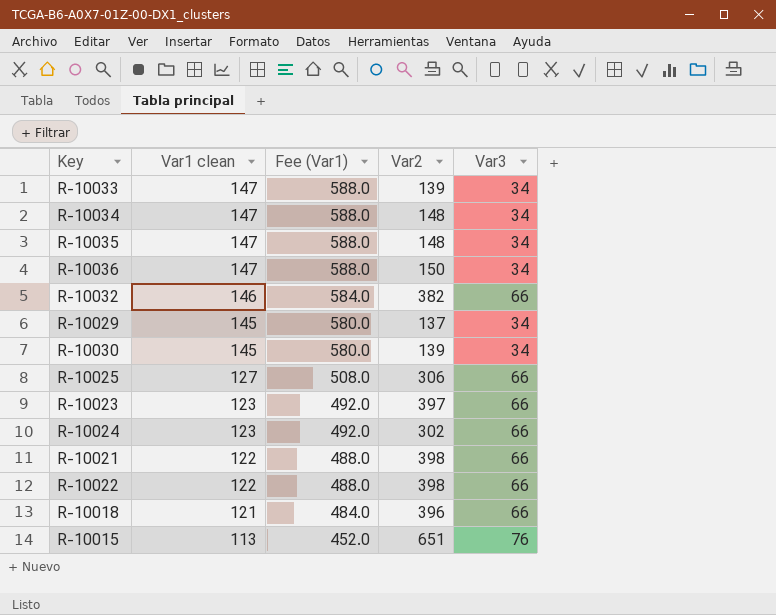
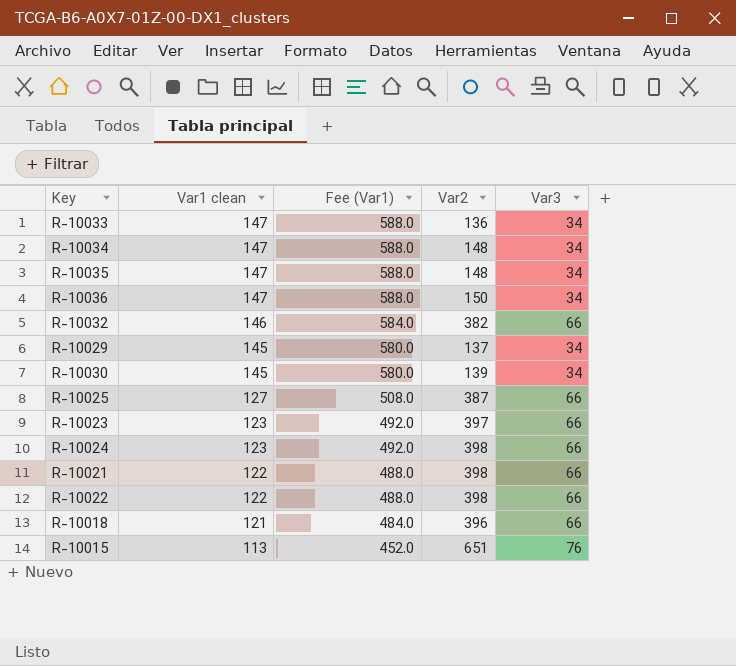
R-10033 | Var2: 139 -> 136
R-10025 | Var2: 306 -> 387
R-10024 | Var2: 302 -> 398

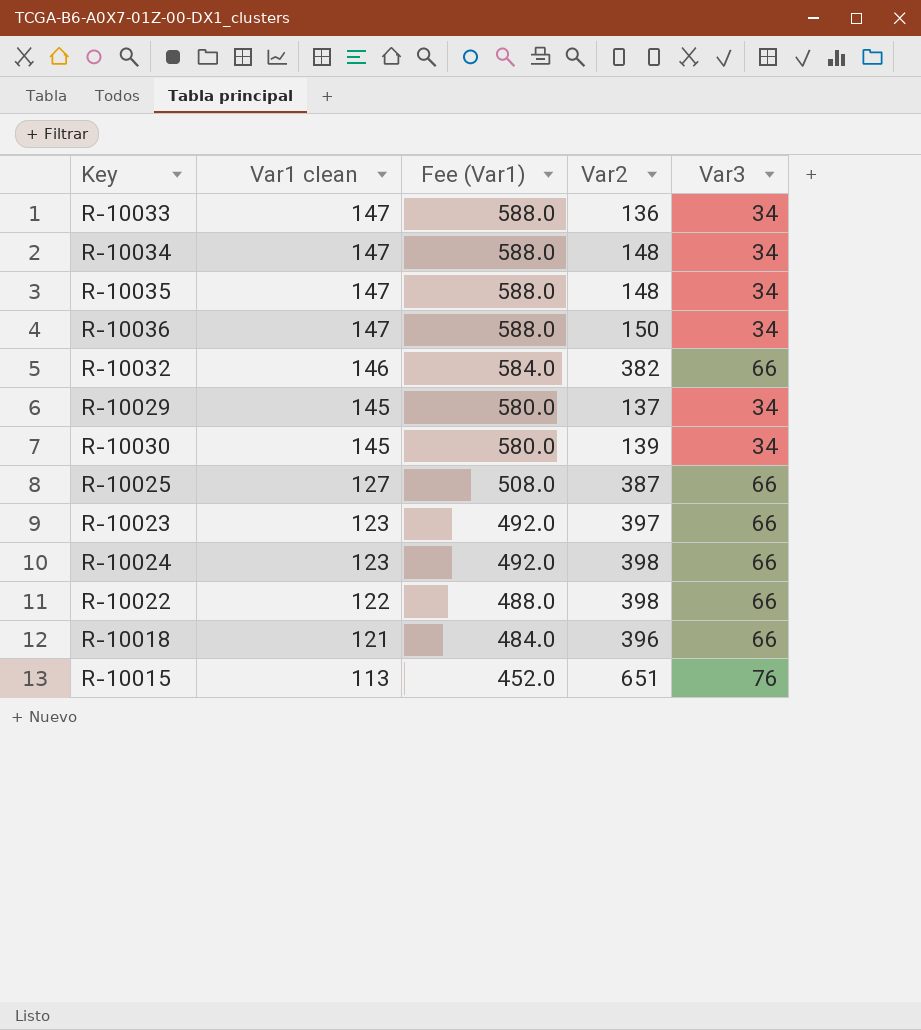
row R-10021: 122 | 488.0 | 398 | 66 -> none

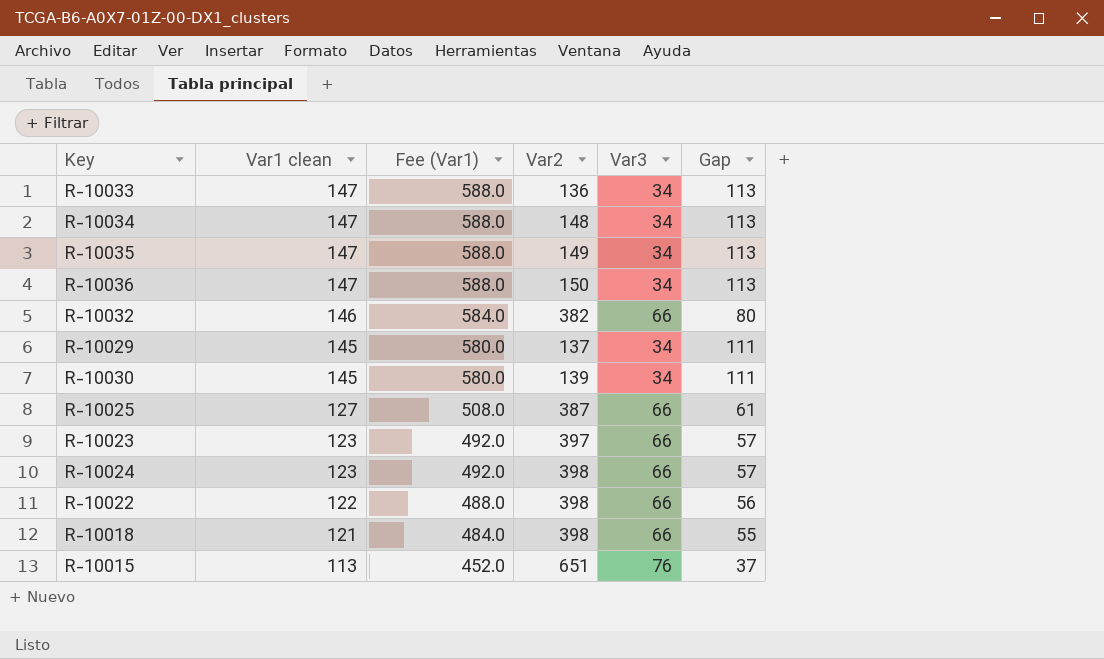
column Gap | formula: none -> [Var1 clean] - [Var3]
R-10035 | Var2: 148 -> 149
R-10018 | Var2: 396 -> 398

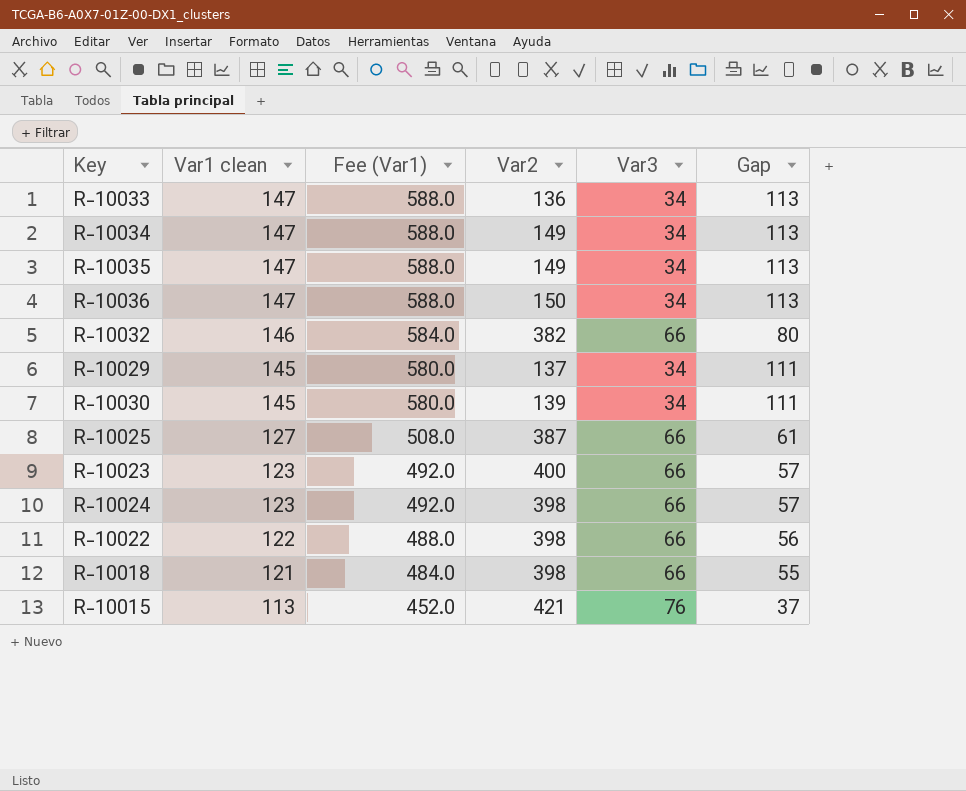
R-10034 | Var2: 148 -> 149
R-10023 | Var2: 397 -> 400
R-10015 | Var2: 651 -> 421

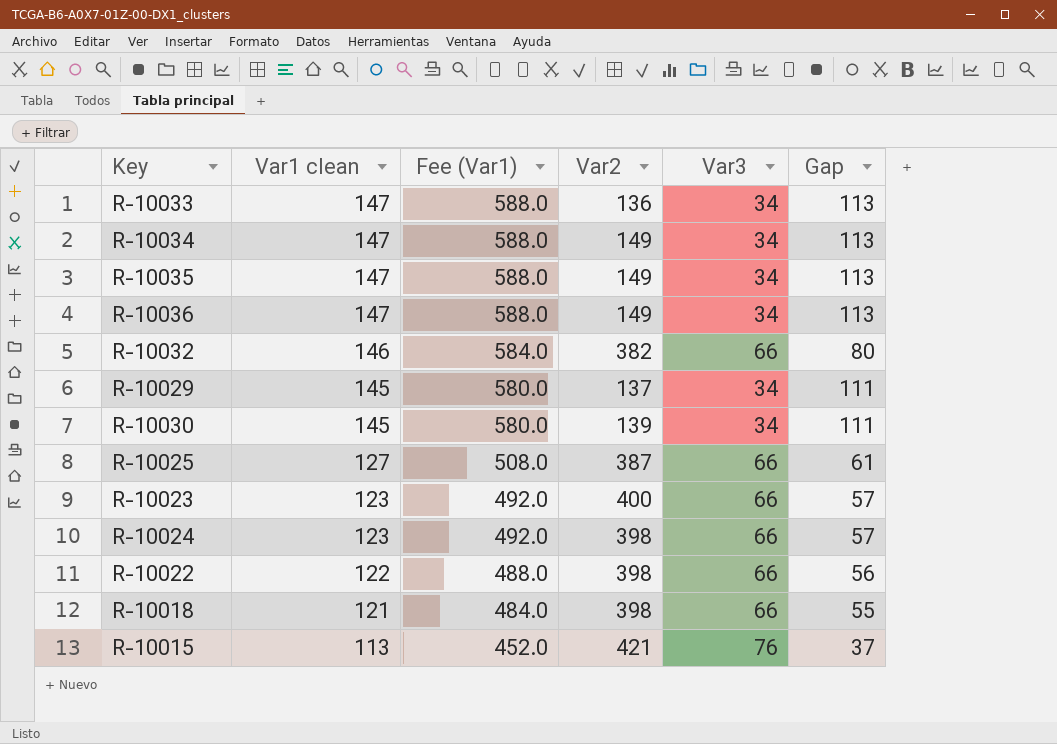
R-10036 | Var2: 150 -> 149

